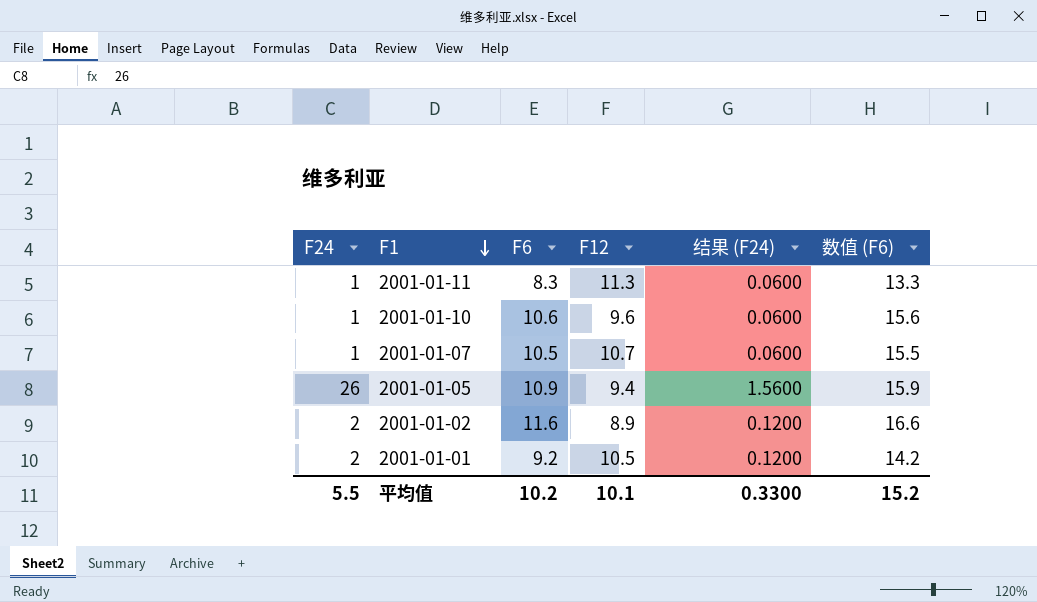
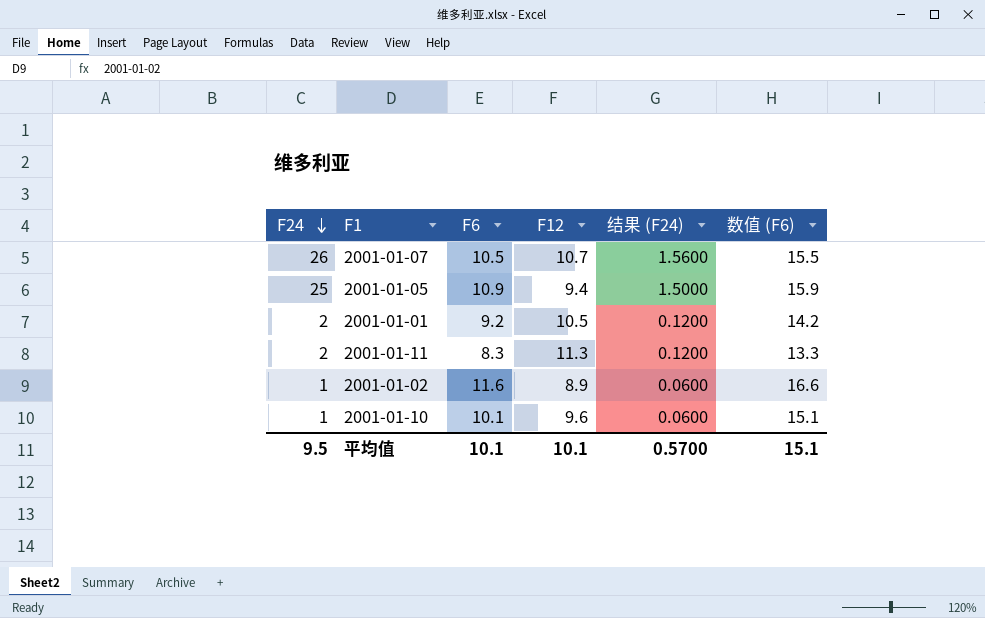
row order: F1 descending -> F24 descending
2001-01-07 | F24: 1 -> 26
2001-01-07 | 结果 (F24): 0.0600 -> 1.5600
2001-01-05 | F24: 26 -> 25
2001-01-05 | 结果 (F24): 1.5600 -> 1.5000
2001-01-11 | F24: 1 -> 2
2001-01-11 | 结果 (F24): 0.0600 -> 0.1200
2001-01-02 | F24: 2 -> 1
2001-01-02 | 结果 (F24): 0.1200 -> 0.0600
2001-01-10 | F6: 10.6 -> 10.1
2001-01-10 | 数值 (F6): 15.6 -> 15.1
平均值 | F24: 5.5 -> 9.5
平均值 | F6: 10.2 -> 10.1
平均值 | 结果 (F24): 0.3300 -> 0.5700
平均值 | 数值 (F6): 15.2 -> 15.1

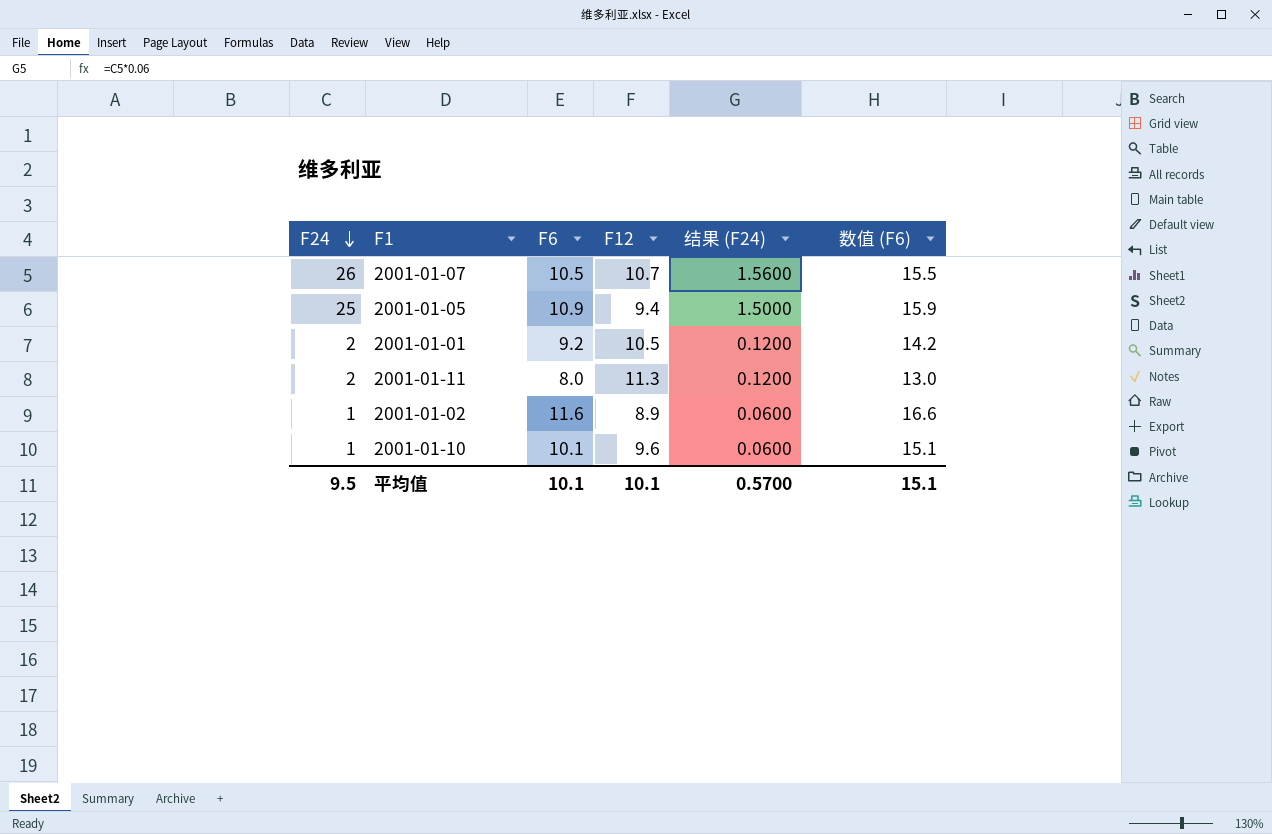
2001-01-11 | F6: 8.3 -> 8.0
2001-01-11 | 数值 (F6): 13.3 -> 13.0

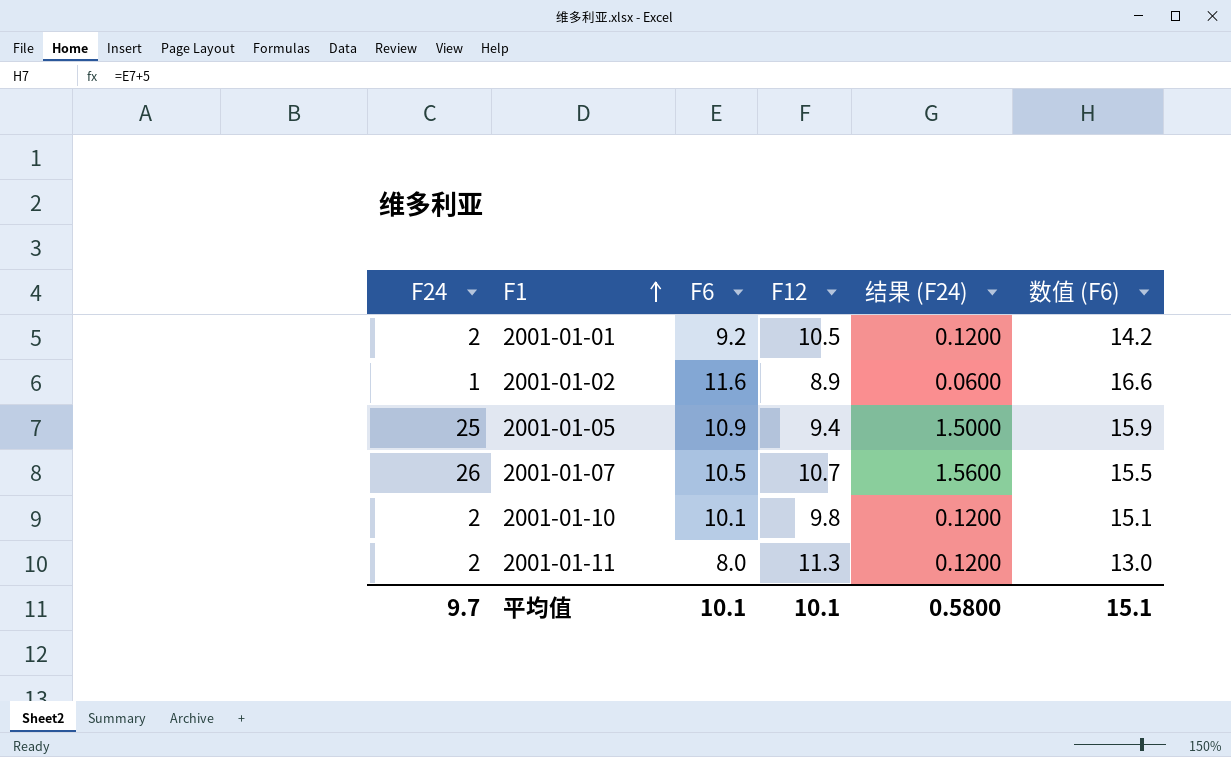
row order: F24 descending -> F1 ascending
2001-01-10 | F24: 1 -> 2
2001-01-10 | F12: 9.6 -> 9.8
2001-01-10 | 结果 (F24): 0.0600 -> 0.1200
平均值 | F24: 9.5 -> 9.7
平均值 | 结果 (F24): 0.5700 -> 0.5800

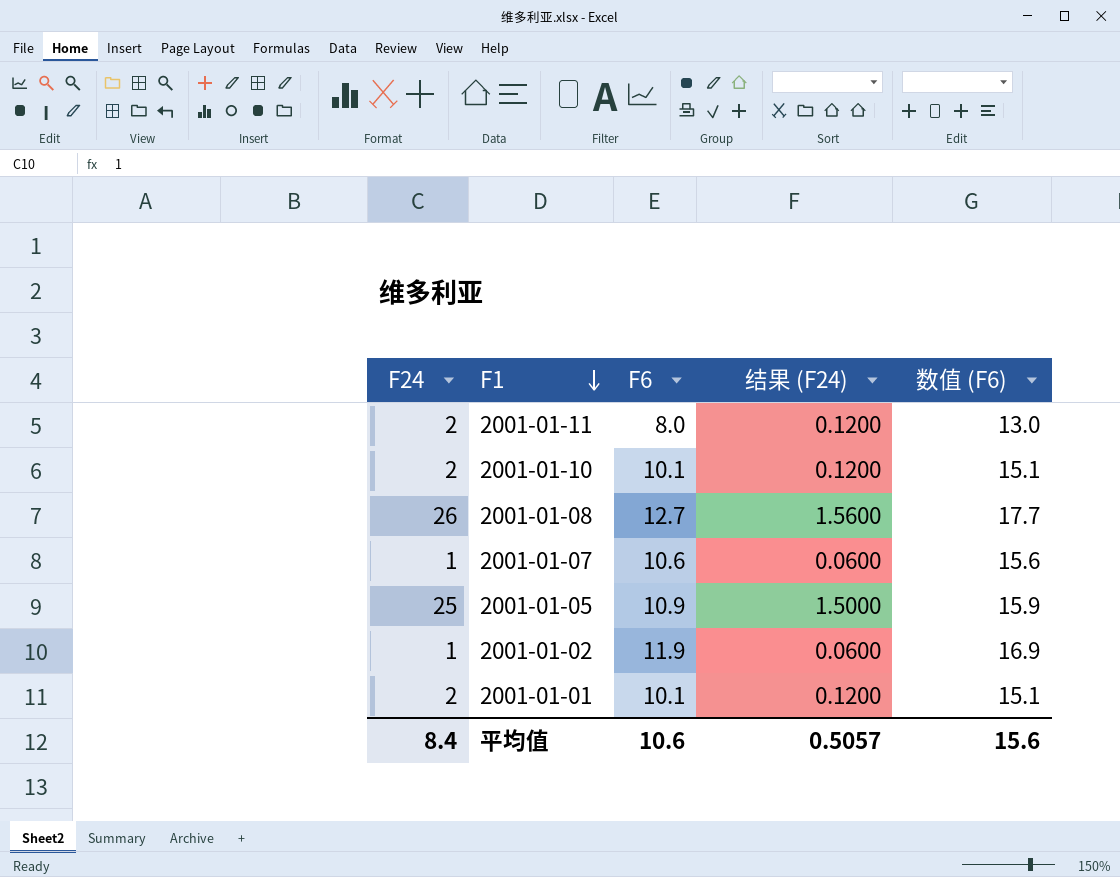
row order: F1 ascending -> F1 descending
column F12 | position: 4 -> none
row 2001-01-08: none -> 26 | 12.7 | 1.5600 | 17.7
2001-01-07 | F24: 26 -> 1
2001-01-07 | F6: 10.5 -> 10.6
2001-01-07 | 结果 (F24): 1.5600 -> 0.0600
2001-01-07 | 数值 (F6): 15.5 -> 15.6
2001-01-02 | F6: 11.6 -> 11.9
2001-01-02 | 数值 (F6): 16.6 -> 16.9
2001-01-01 | F6: 9.2 -> 10.1
2001-01-01 | 数值 (F6): 14.2 -> 15.1
平均值 | F24: 9.7 -> 8.4
平均值 | F6: 10.1 -> 10.6
平均值 | 结果 (F24): 0.5800 -> 0.5057
平均值 | 数值 (F6): 15.1 -> 15.6

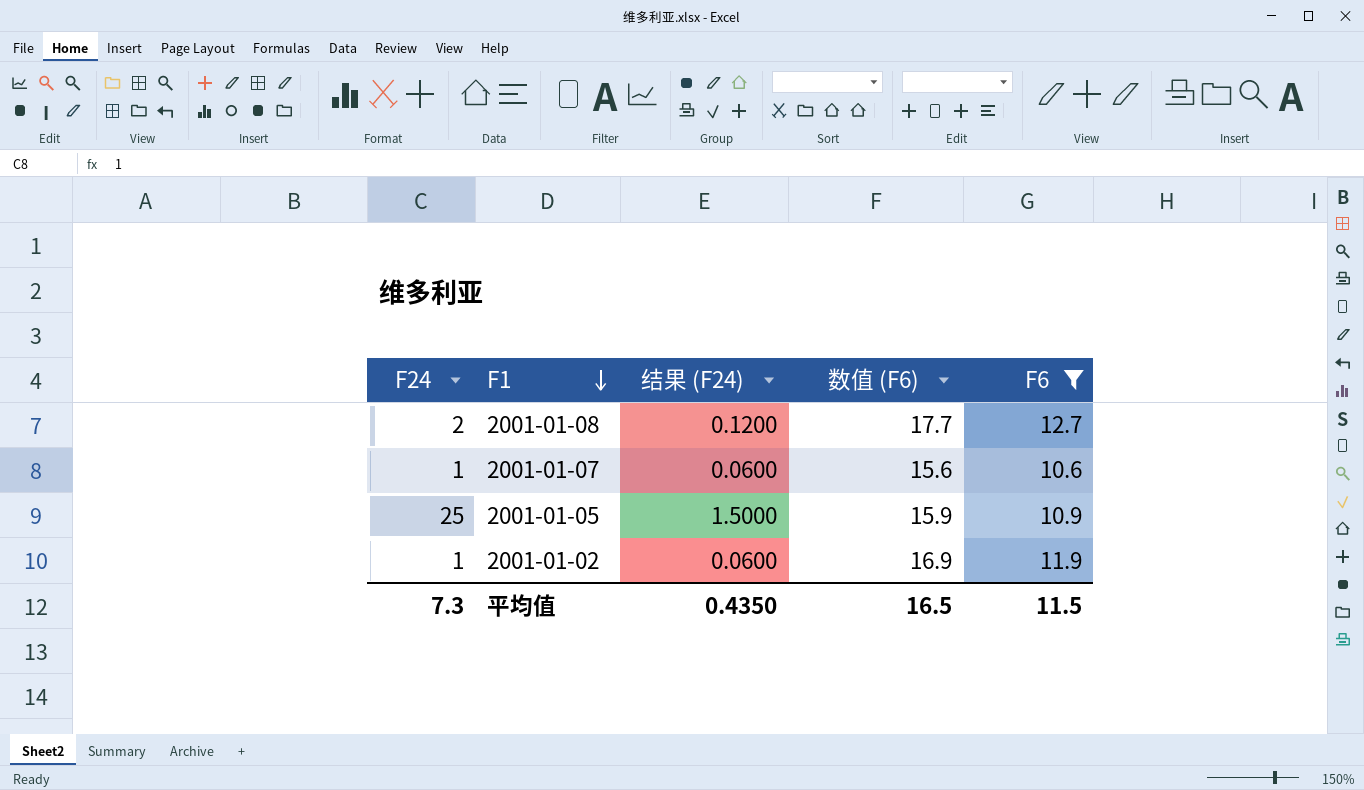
filter: none -> F6 >= 10.6
column F6 | position: 3 -> 5
2001-01-08 | F24: 26 -> 2
2001-01-08 | 结果 (F24): 1.5600 -> 0.1200
平均值 | F24: 8.4 -> 7.3
平均值 | 结果 (F24): 0.5057 -> 0.4350
平均值 | 数值 (F6): 15.6 -> 16.5
平均值 | F6: 10.6 -> 11.5

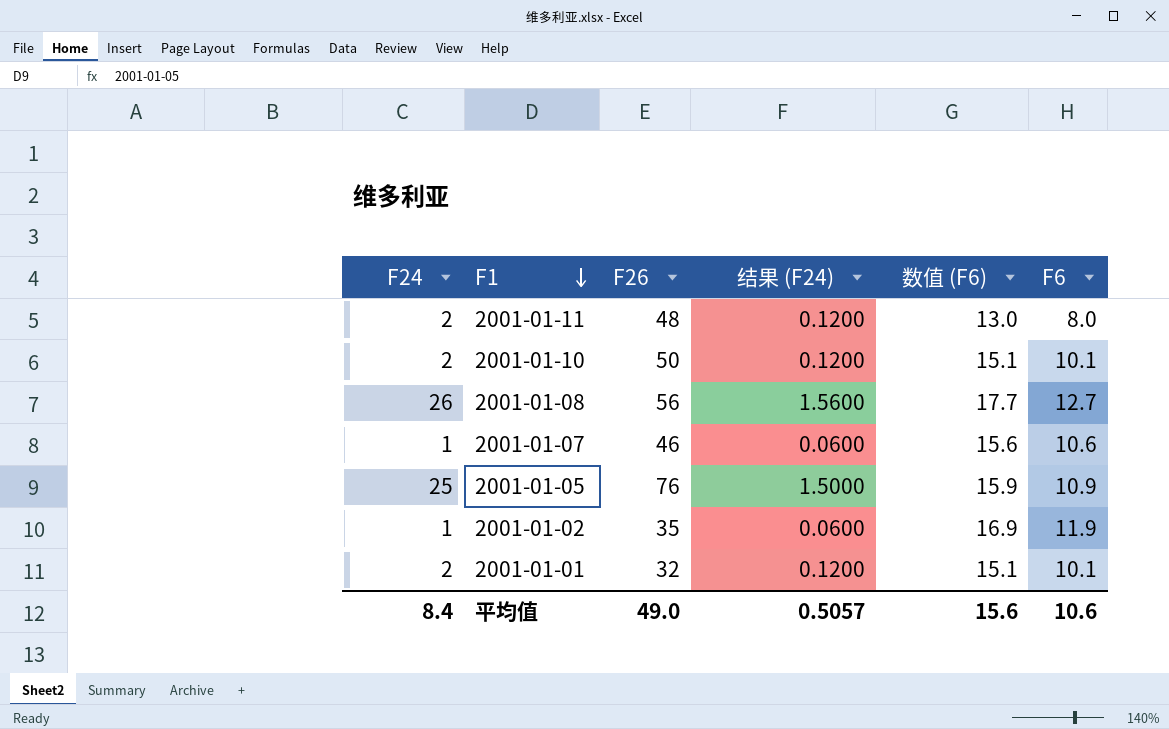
filter: F6 >= 10.6 -> none
column F26 | position: none -> 3
2001-01-08 | F24: 2 -> 26
2001-01-08 | 结果 (F24): 0.1200 -> 1.5600
平均值 | F24: 7.3 -> 8.4
平均值 | 结果 (F24): 0.4350 -> 0.5057
平均值 | 数值 (F6): 16.5 -> 15.6
平均值 | F6: 11.5 -> 10.6

